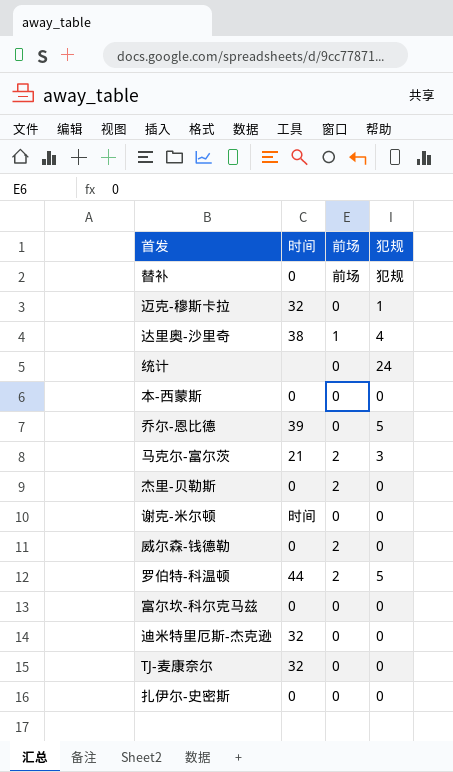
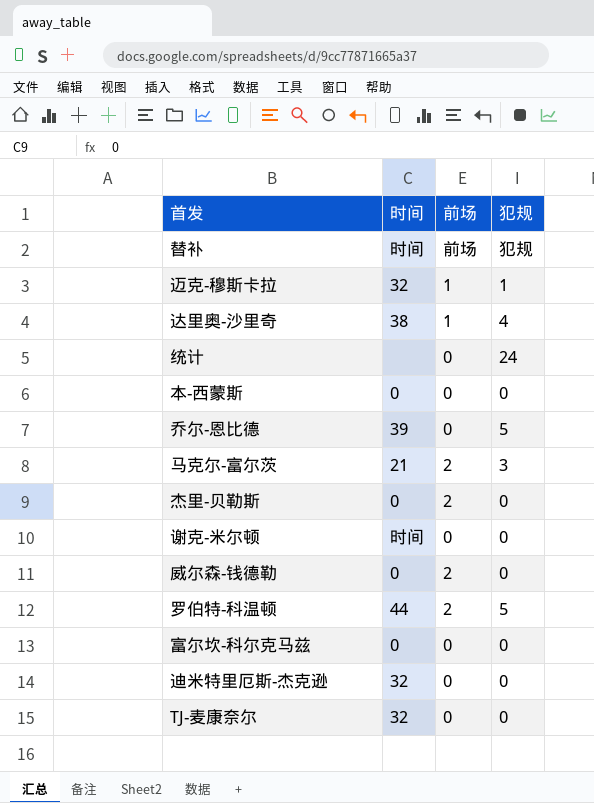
row 扎伊尔-史密斯: 0 | 0 | 0 -> none
替补 | 时间: 0 -> 时间
迈克-穆斯卡拉 | 前场: 0 -> 1

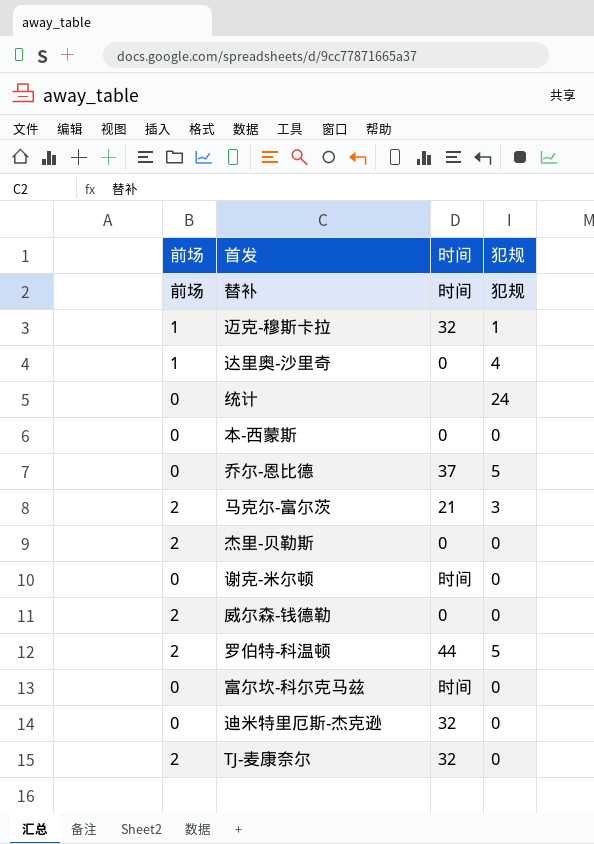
column 前场 | position: 3 -> 1
达里奥-沙里奇 | 时间: 38 -> 0
乔尔-恩比德 | 时间: 39 -> 37
富尔坎-科尔克马兹 | 时间: 0 -> 时间
TJ-麦康奈尔 | 前场: 0 -> 2

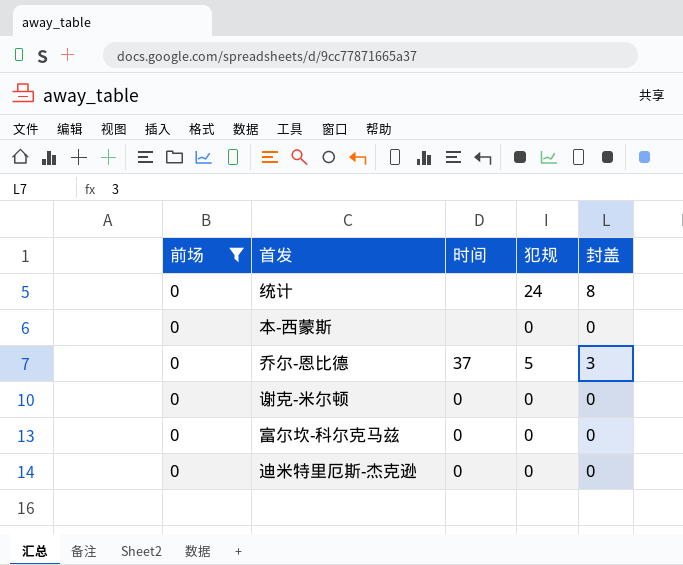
filter: none -> 前场 = 0
column 封盖 | position: none -> 5
本-西蒙斯 | 时间: 0 -> none
谢克-米尔顿 | 时间: 时间 -> 0
富尔坎-科尔克马兹 | 时间: 时间 -> 0
迪米特里厄斯-杰克逊 | 时间: 32 -> 0

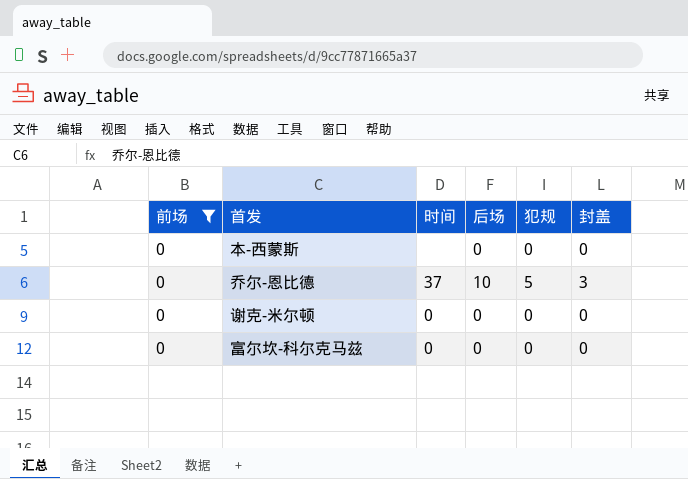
column 后场 | position: none -> 4
row 统计: 0 | none | 24 | 8 -> none
row 迪米特里厄斯-杰克逊: 0 | 0 | 0 | 0 -> none

